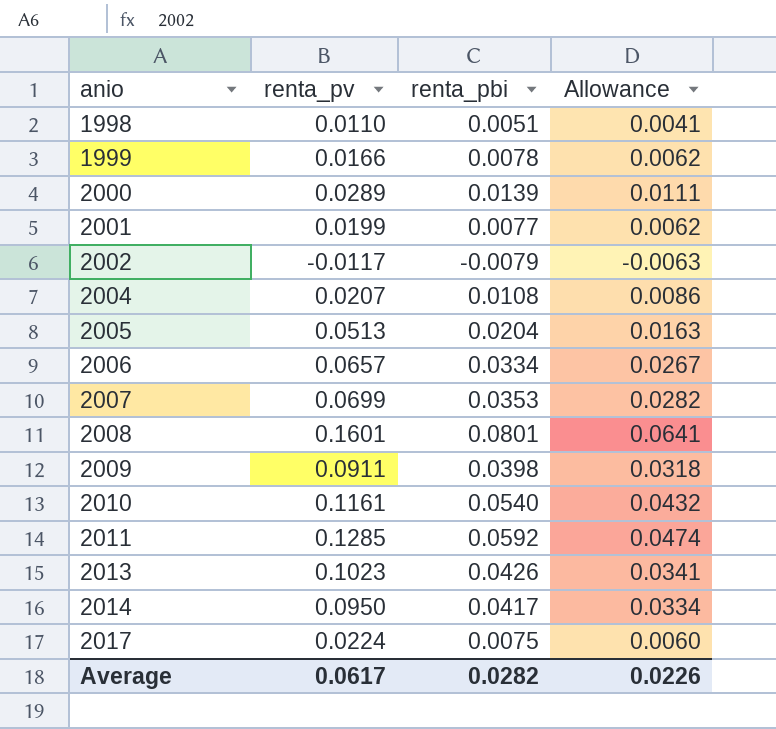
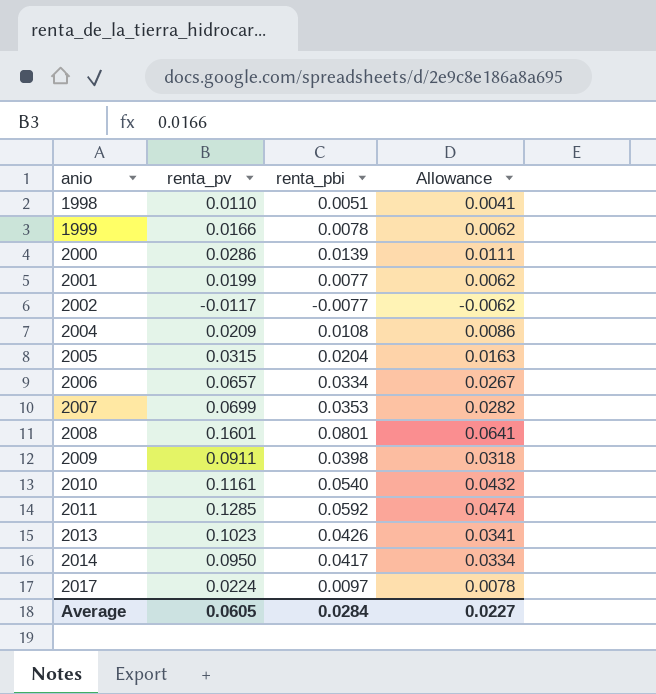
2000 | renta_pv: 0.0289 -> 0.0286
2002 | renta_pbi: -0.0079 -> -0.0077
2002 | Allowance: -0.0063 -> -0.0062
2004 | renta_pv: 0.0207 -> 0.0209
2005 | renta_pv: 0.0513 -> 0.0315
2017 | renta_pbi: 0.0075 -> 0.0097
2017 | Allowance: 0.0060 -> 0.0078
Average | renta_pv: 0.0617 -> 0.0605
Average | renta_pbi: 0.0282 -> 0.0284
Average | Allowance: 0.0226 -> 0.0227

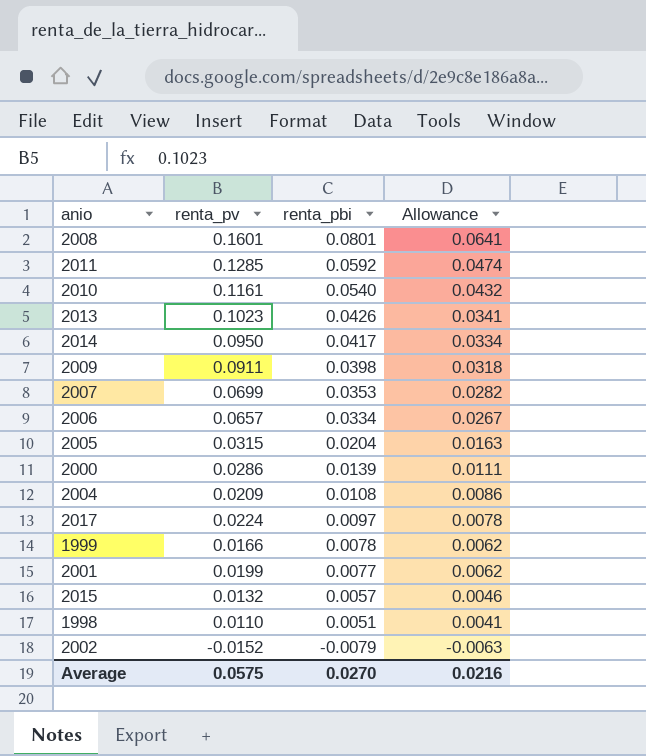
row order: anio ascending -> renta_pbi descending
row 2015: none -> 0.0132 | 0.0057 | 0.0046
2002 | renta_pv: -0.0117 -> -0.0152
2002 | renta_pbi: -0.0077 -> -0.0079
2002 | Allowance: -0.0062 -> -0.0063
Average | renta_pv: 0.0605 -> 0.0575
Average | renta_pbi: 0.0284 -> 0.0270
Average | Allowance: 0.0227 -> 0.0216

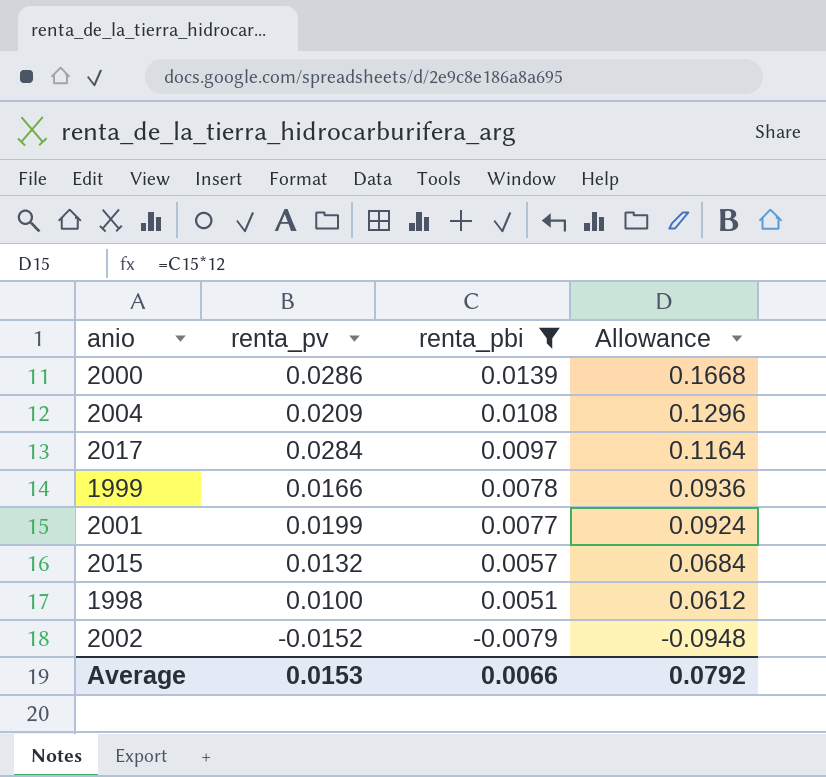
filter: none -> renta_pbi <= 0.0139
column Allowance | formula: [renta_pbi] * 0.8 -> [renta_pbi] * 12
2017 | renta_pv: 0.0224 -> 0.0284
1998 | renta_pv: 0.0110 -> 0.0100
Average | renta_pv: 0.0575 -> 0.0153
Average | renta_pbi: 0.0270 -> 0.0066
Average | Allowance: 0.0216 -> 0.0792

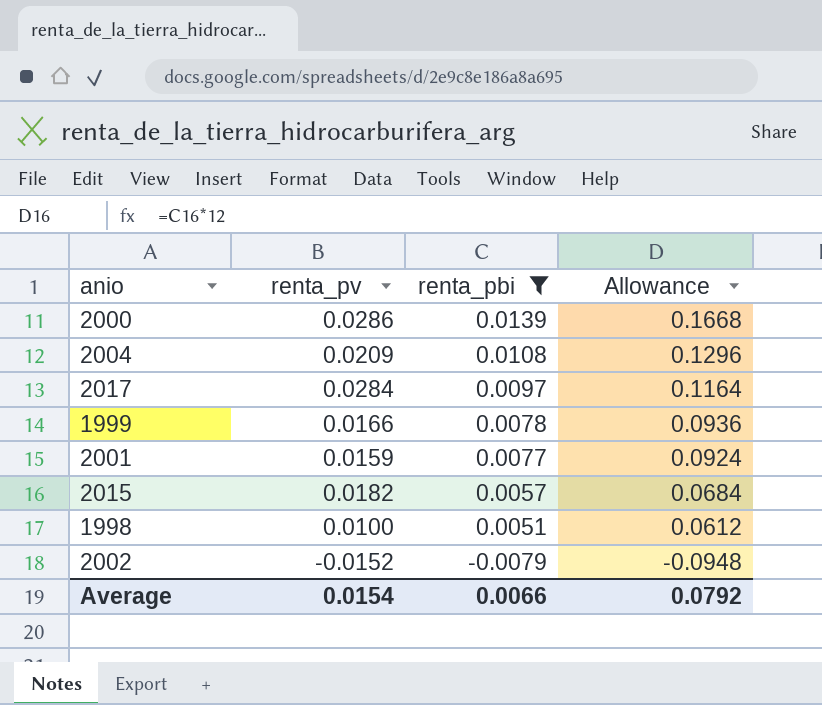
2001 | renta_pv: 0.0199 -> 0.0159
2015 | renta_pv: 0.0132 -> 0.0182
Average | renta_pv: 0.0153 -> 0.0154

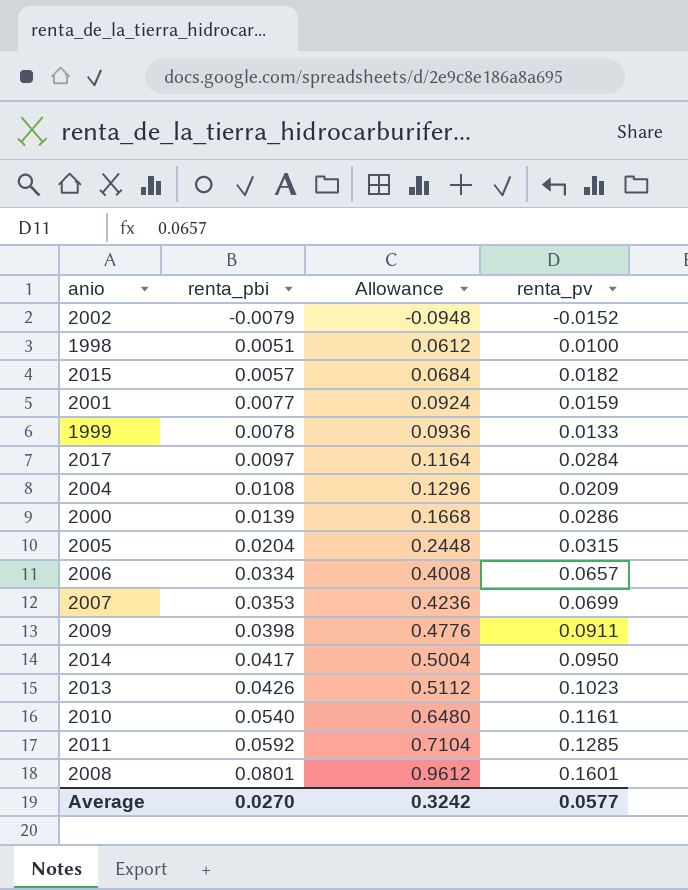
filter: renta_pbi <= 0.0139 -> none
row order: renta_pbi descending -> renta_pbi ascending
column renta_pv | position: 2 -> 4
1999 | renta_pv: 0.0166 -> 0.0133
Average | renta_pbi: 0.0066 -> 0.0270
Average | Allowance: 0.0792 -> 0.3242
Average | renta_pv: 0.0154 -> 0.0577

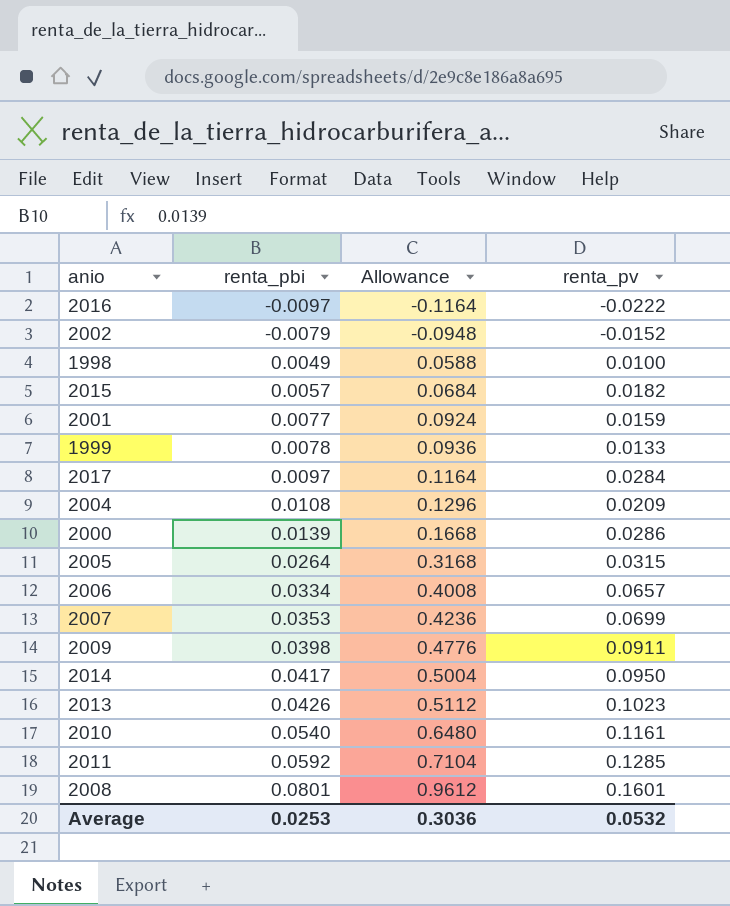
row 2016: none -> -0.0097 | -0.1164 | -0.0222
1998 | renta_pbi: 0.0051 -> 0.0049
1998 | Allowance: 0.0612 -> 0.0588
2005 | renta_pbi: 0.0204 -> 0.0264
2005 | Allowance: 0.2448 -> 0.3168
Average | renta_pbi: 0.0270 -> 0.0253
Average | Allowance: 0.3242 -> 0.3036
Average | renta_pv: 0.0577 -> 0.0532

